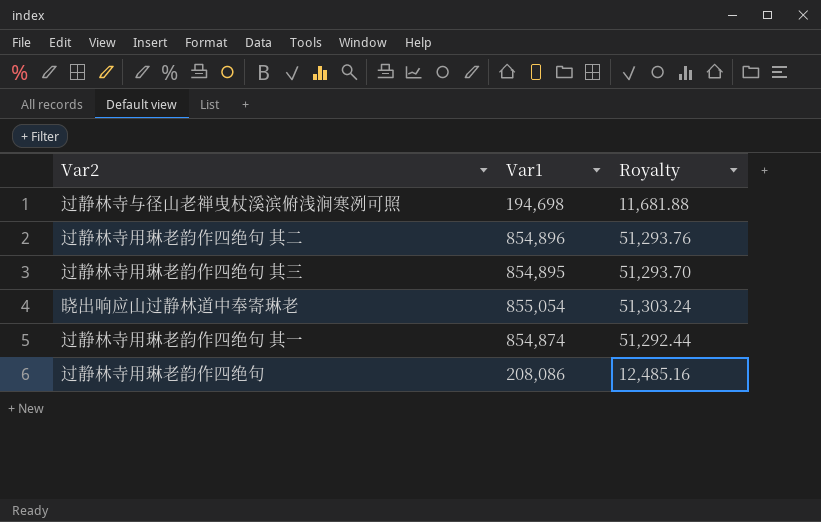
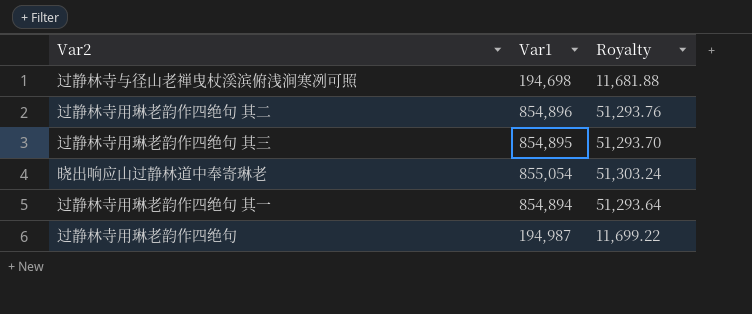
过静林寺用琳老韵作四绝句 其一 | Var1: 854,874 -> 854,894
过静林寺用琳老韵作四绝句 其一 | Royalty: 51,292.44 -> 51,293.64
过静林寺用琳老韵作四绝句 | Var1: 208,086 -> 194,987
过静林寺用琳老韵作四绝句 | Royalty: 12,485.16 -> 11,699.22

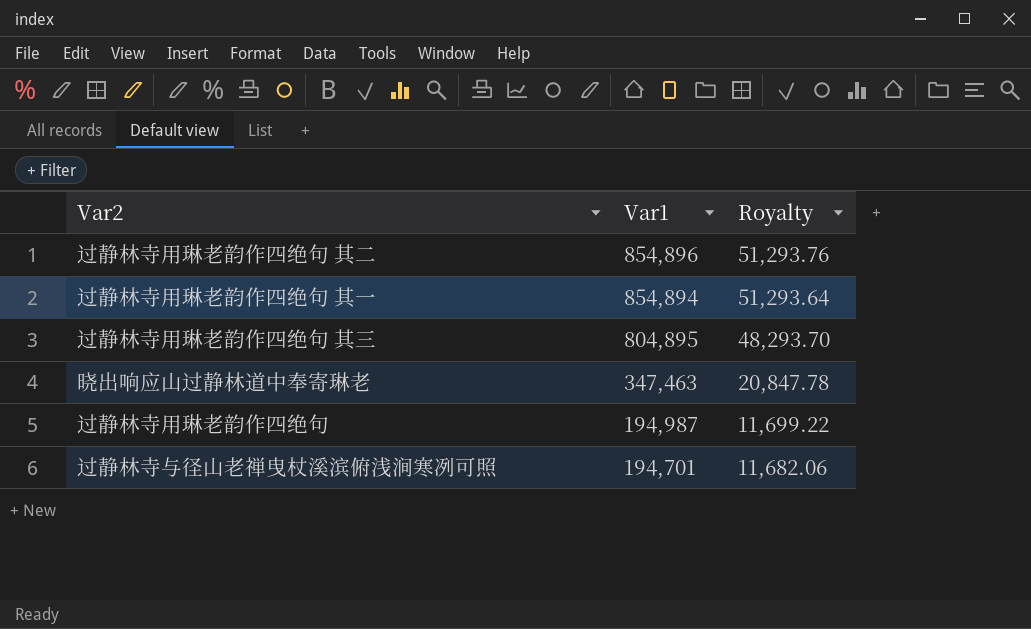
row order: none -> Var1 descending
过静林寺用琳老韵作四绝句 其三 | Var1: 854,895 -> 804,895
过静林寺用琳老韵作四绝句 其三 | Royalty: 51,293.70 -> 48,293.70
晓出响应山过静林道中奉寄琳老 | Var1: 855,054 -> 347,463
晓出响应山过静林道中奉寄琳老 | Royalty: 51,303.24 -> 20,847.78
过静林寺与径山老禅曳杖溪滨俯浅涧寒冽可照 | Var1: 194,698 -> 194,701
过静林寺与径山老禅曳杖溪滨俯浅涧寒冽可照 | Royalty: 11,681.88 -> 11,682.06

